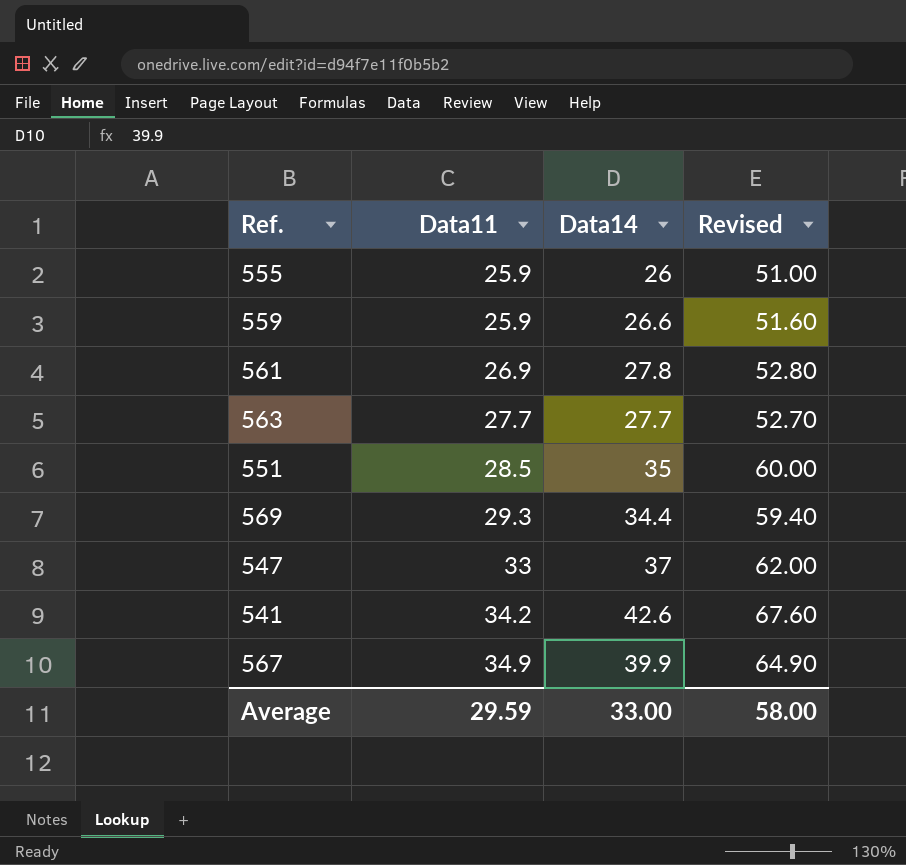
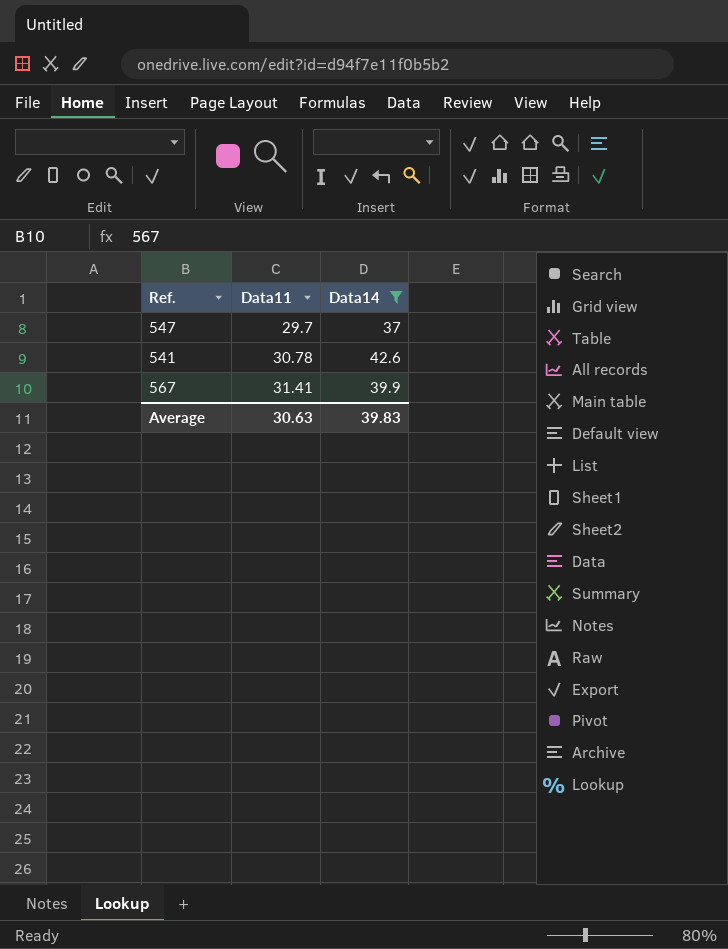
filter: none -> Data14 >= 37
column Revised | formula: [Data14] + 25 -> none
547 | Data11: 33 -> 29.7
541 | Data11: 34.2 -> 30.78
567 | Data11: 34.9 -> 31.41
Average | Data11: 29.59 -> 30.63
Average | Data14: 33.00 -> 39.83

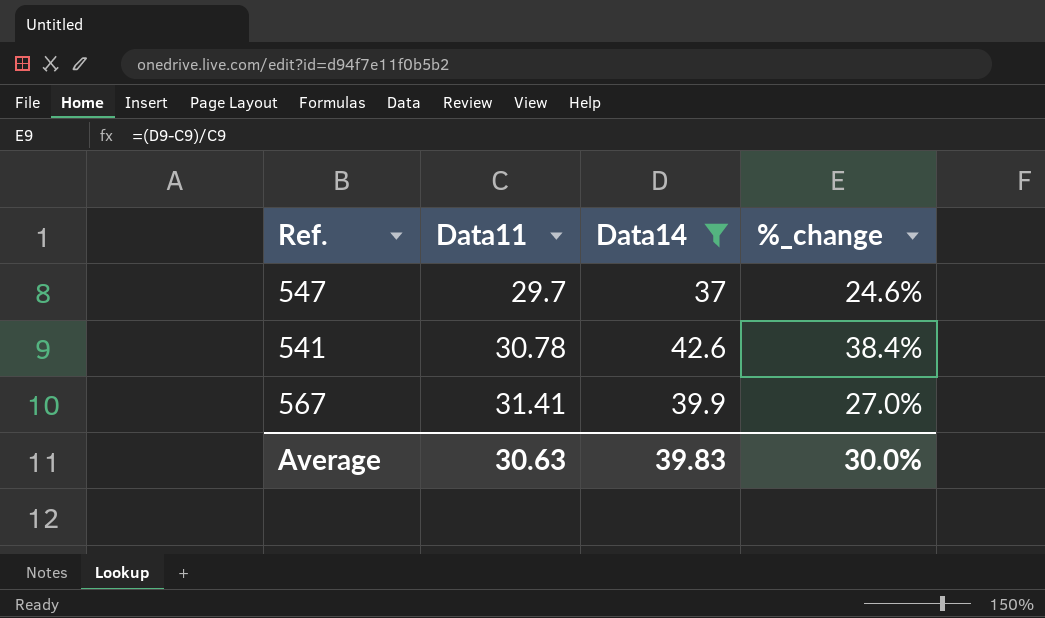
column %_change | formula: none -> ([Data14] - [Data11]) / [Data11]

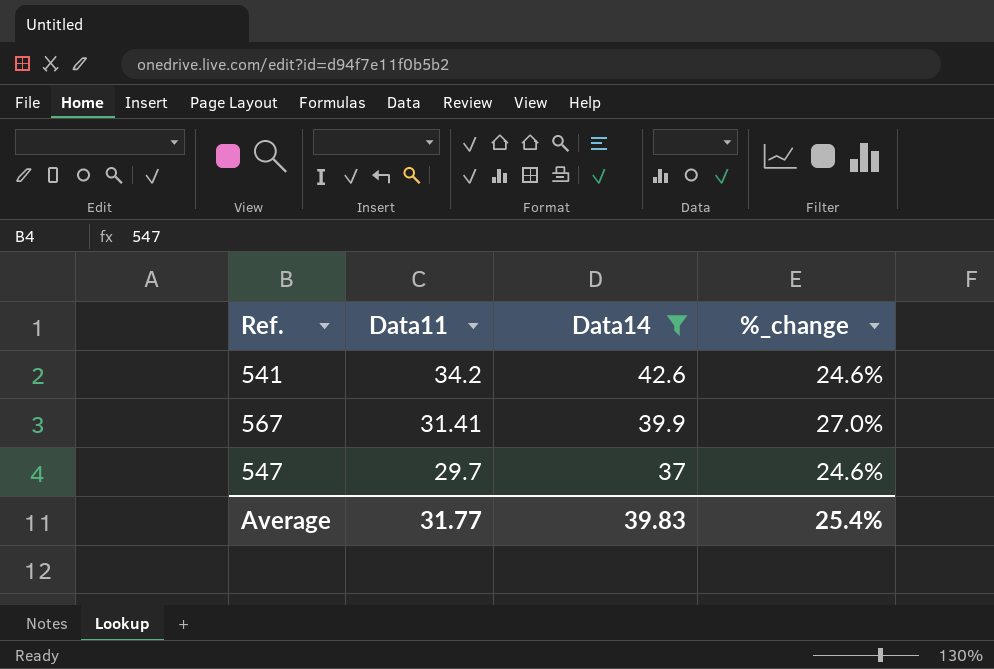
row order: Data11 ascending -> Data11 descending
541 | Data11: 30.78 -> 34.2
541 | %_change: 38.4% -> 24.6%
Average | Data11: 30.63 -> 31.77
Average | %_change: 30.0% -> 25.4%

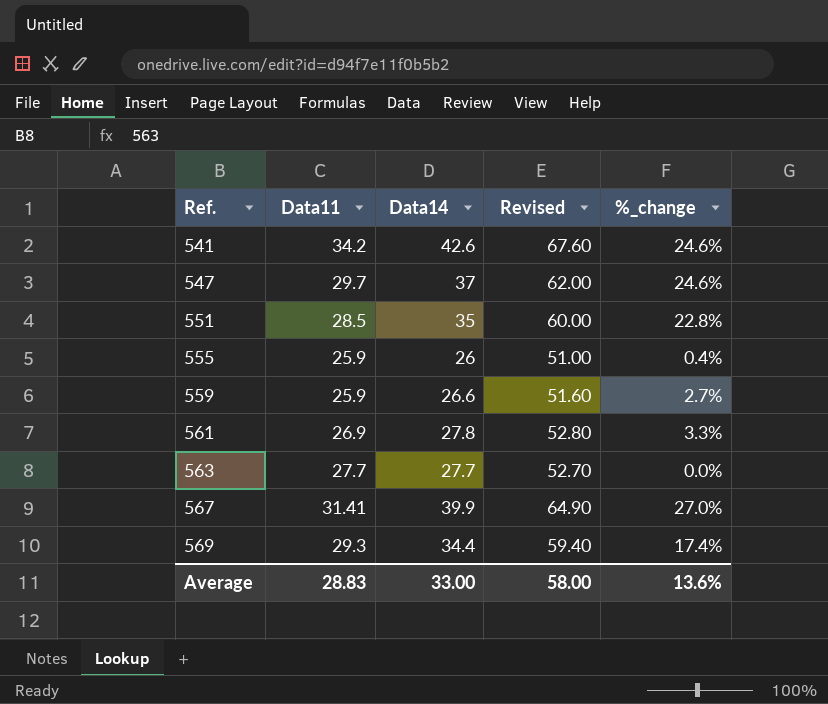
filter: Data14 >= 37 -> none
row order: Data11 descending -> Ref. ascending
column Revised | formula: none -> [Data14] + 25
Average | Data11: 31.77 -> 28.83
Average | Data14: 39.83 -> 33.00
Average | %_change: 25.4% -> 13.6%

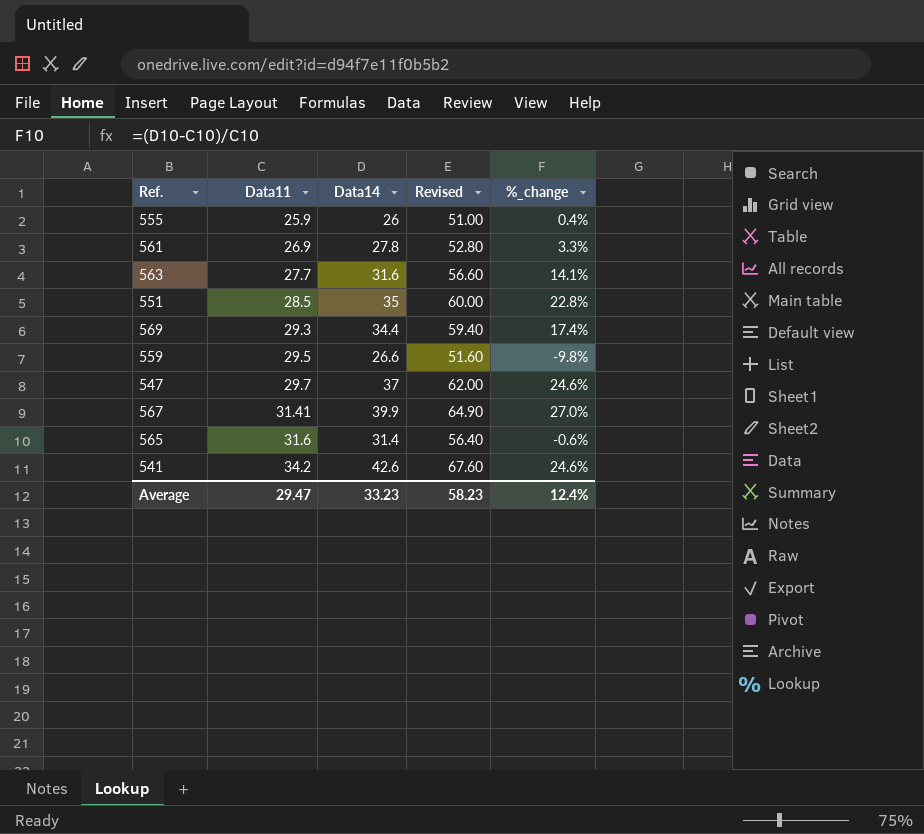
row order: Ref. ascending -> Data11 ascending
563 | Data14: 27.7 -> 31.6
563 | Revised: 52.70 -> 56.60
563 | %_change: 0.0% -> 14.1%
559 | Data11: 25.9 -> 29.5
559 | %_change: 2.7% -> -9.8%
row 565: none -> 31.6 | 31.4 | 56.40 | -0.6%
Average | Data11: 28.83 -> 29.47
Average | Data14: 33.00 -> 33.23
Average | Revised: 58.00 -> 58.23
Average | %_change: 13.6% -> 12.4%

